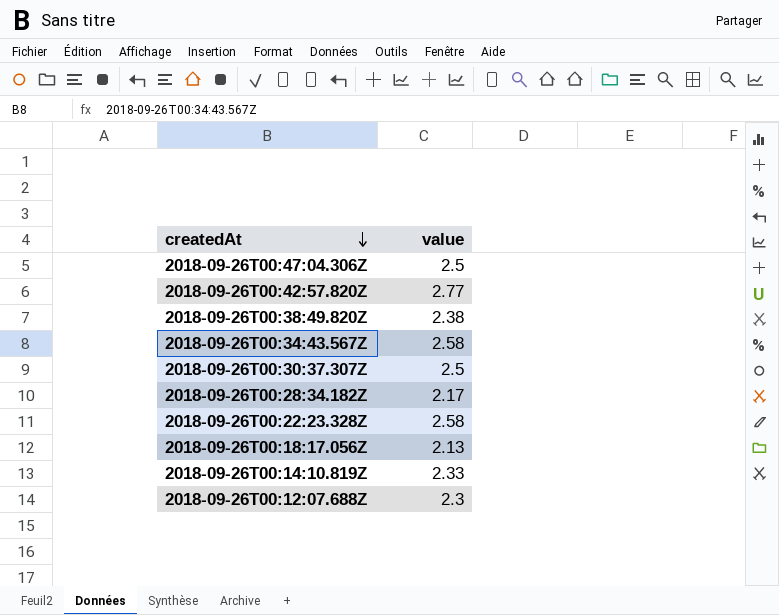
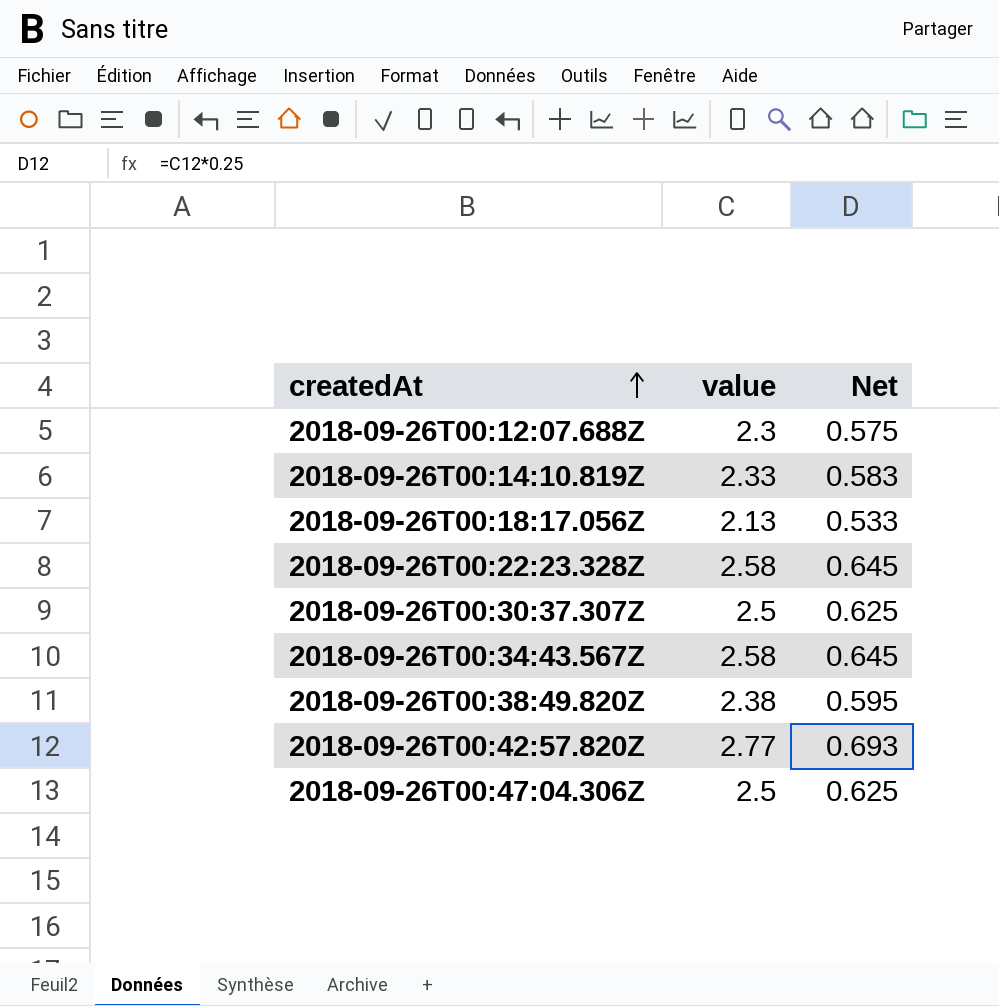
row order: createdAt descending -> createdAt ascending
column Net | formula: none -> [value] * 0.25
row 2018-09-26T00:28:34.182Z: 2.17 -> none

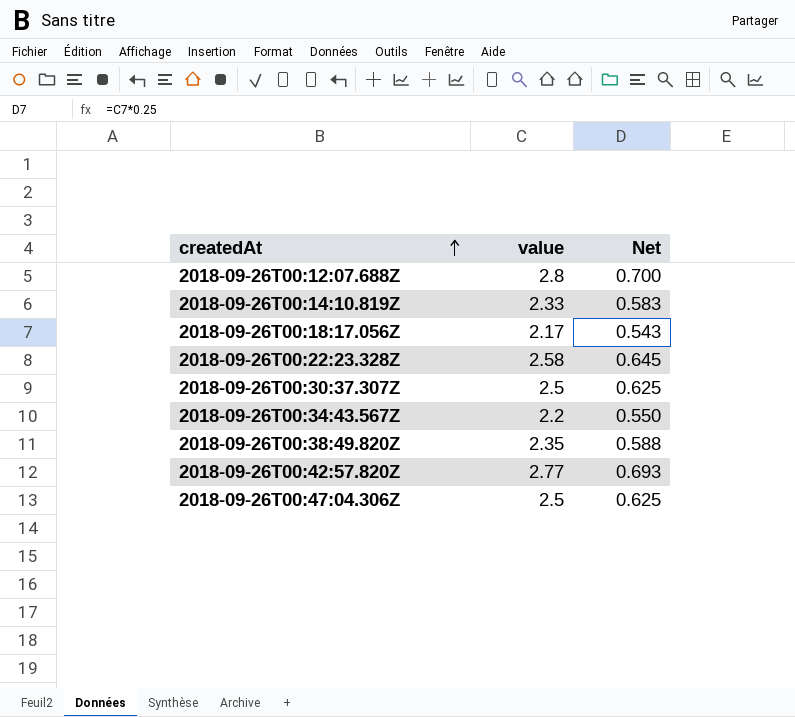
2018-09-26T00:12:07.688Z | value: 2.3 -> 2.8
2018-09-26T00:12:07.688Z | Net: 0.575 -> 0.700
2018-09-26T00:18:17.056Z | value: 2.13 -> 2.17
2018-09-26T00:18:17.056Z | Net: 0.533 -> 0.543
2018-09-26T00:34:43.567Z | value: 2.58 -> 2.2
2018-09-26T00:34:43.567Z | Net: 0.645 -> 0.550
2018-09-26T00:38:49.820Z | value: 2.38 -> 2.35
2018-09-26T00:38:49.820Z | Net: 0.595 -> 0.588

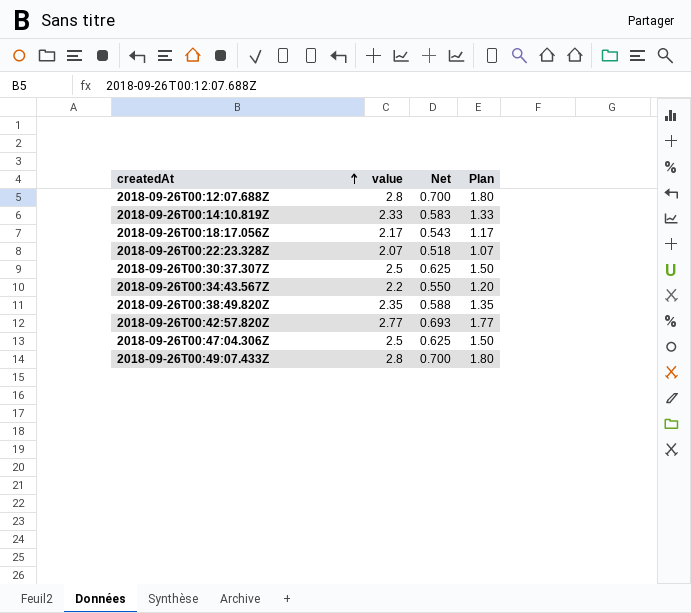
column Plan | formula: none -> [value] - 1
2018-09-26T00:22:23.328Z | value: 2.58 -> 2.07
2018-09-26T00:22:23.328Z | Net: 0.645 -> 0.518
row 2018-09-26T00:49:07.433Z: none -> 2.8 | 0.700 | 1.80

